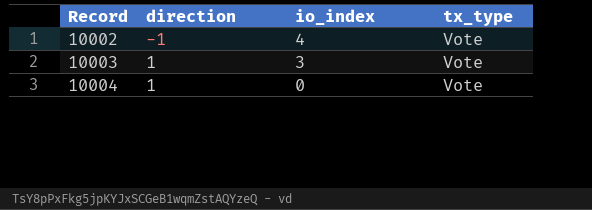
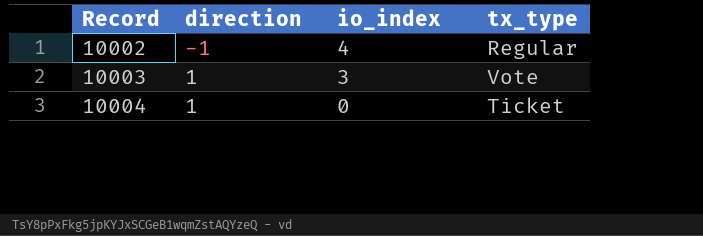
10002 | tx_type: Vote -> Regular
10004 | tx_type: Vote -> Ticket

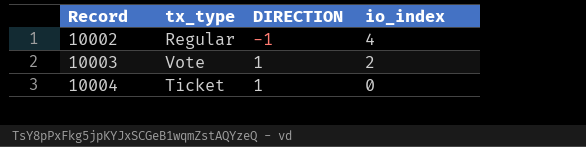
column tx_type | position: 4 -> 2
column name: direction -> DIRECTION
10003 | io_index: 3 -> 2

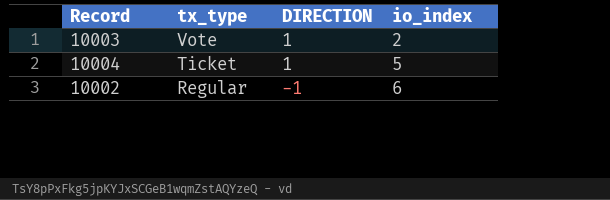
row order: Record ascending -> tx_type descending
10004 | io_index: 0 -> 5
10002 | io_index: 4 -> 6

